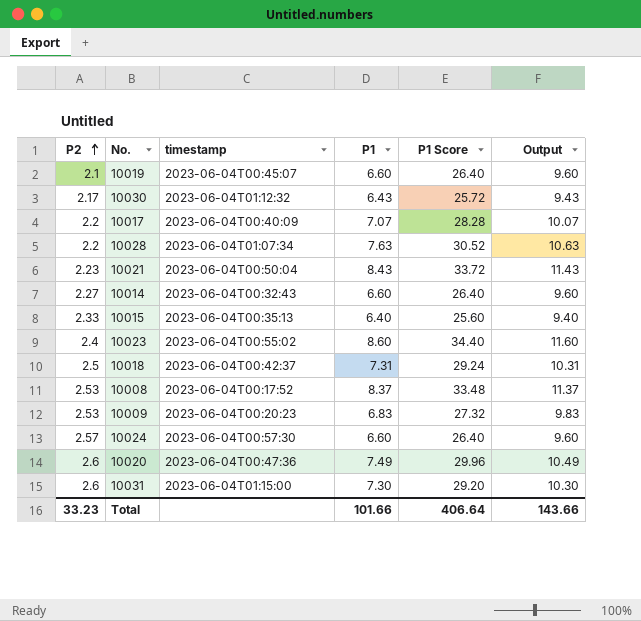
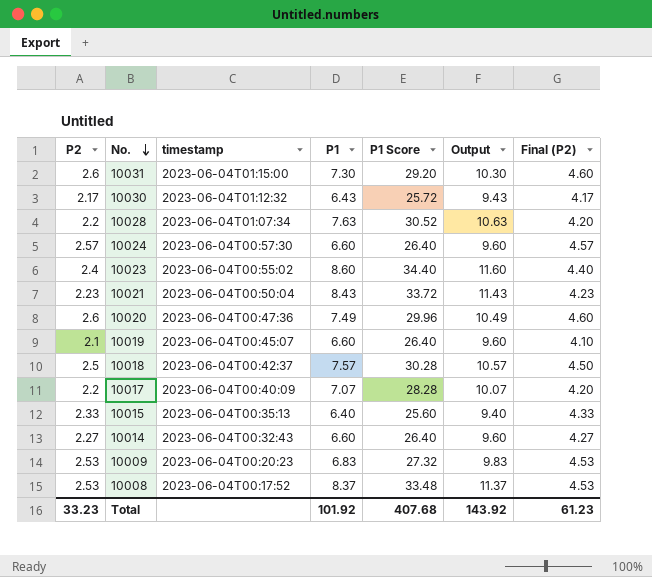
row order: P2 ascending -> No. descending
column Final (P2) | formula: none -> [P2] + 2
10018 | P1: 7.31 -> 7.57
10018 | P1 Score: 29.24 -> 30.28
10018 | Output: 10.31 -> 10.57
Total | P1: 101.66 -> 101.92
Total | P1 Score: 406.64 -> 407.68
Total | Output: 143.66 -> 143.92

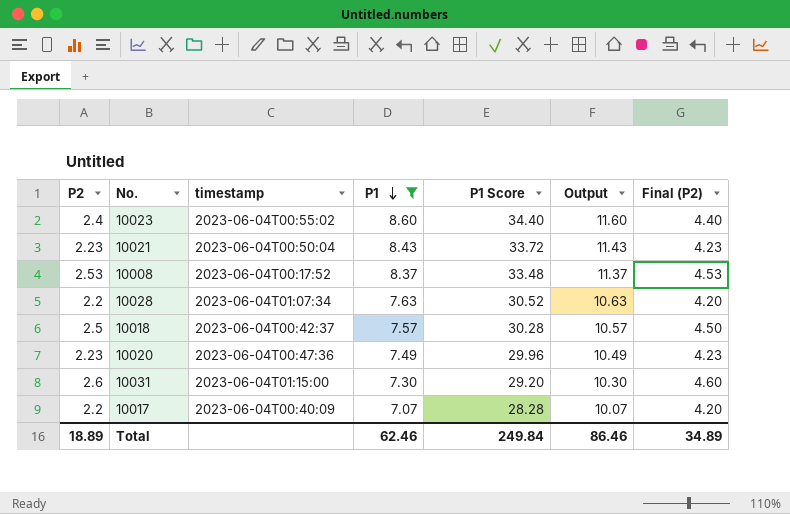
filter: none -> P1 >= 7.07
row order: No. descending -> P1 descending
10020 | P2: 2.6 -> 2.23
10020 | Final (P2): 4.60 -> 4.23
Total | P2: 33.23 -> 18.89
Total | P1: 101.92 -> 62.46
Total | P1 Score: 407.68 -> 249.84
Total | Output: 143.92 -> 86.46
Total | Final (P2): 61.23 -> 34.89

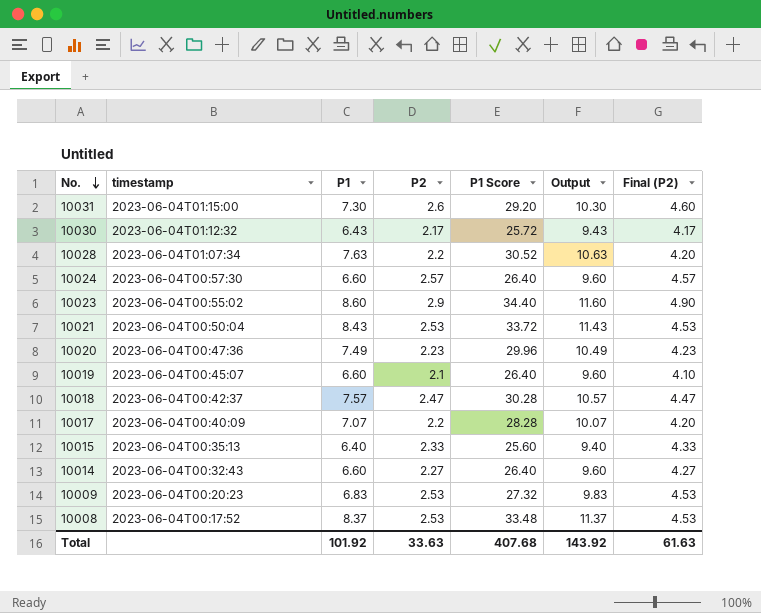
filter: P1 >= 7.07 -> none
row order: P1 descending -> No. descending
column P2 | position: 1 -> 4
10023 | P2: 2.4 -> 2.9
10023 | Final (P2): 4.40 -> 4.90
10021 | P2: 2.23 -> 2.53
10021 | Final (P2): 4.23 -> 4.53
10018 | P2: 2.5 -> 2.47
10018 | Final (P2): 4.50 -> 4.47
Total | P1: 62.46 -> 101.92
Total | P2: 18.89 -> 33.63
Total | P1 Score: 249.84 -> 407.68
Total | Output: 86.46 -> 143.92
Total | Final (P2): 34.89 -> 61.63

